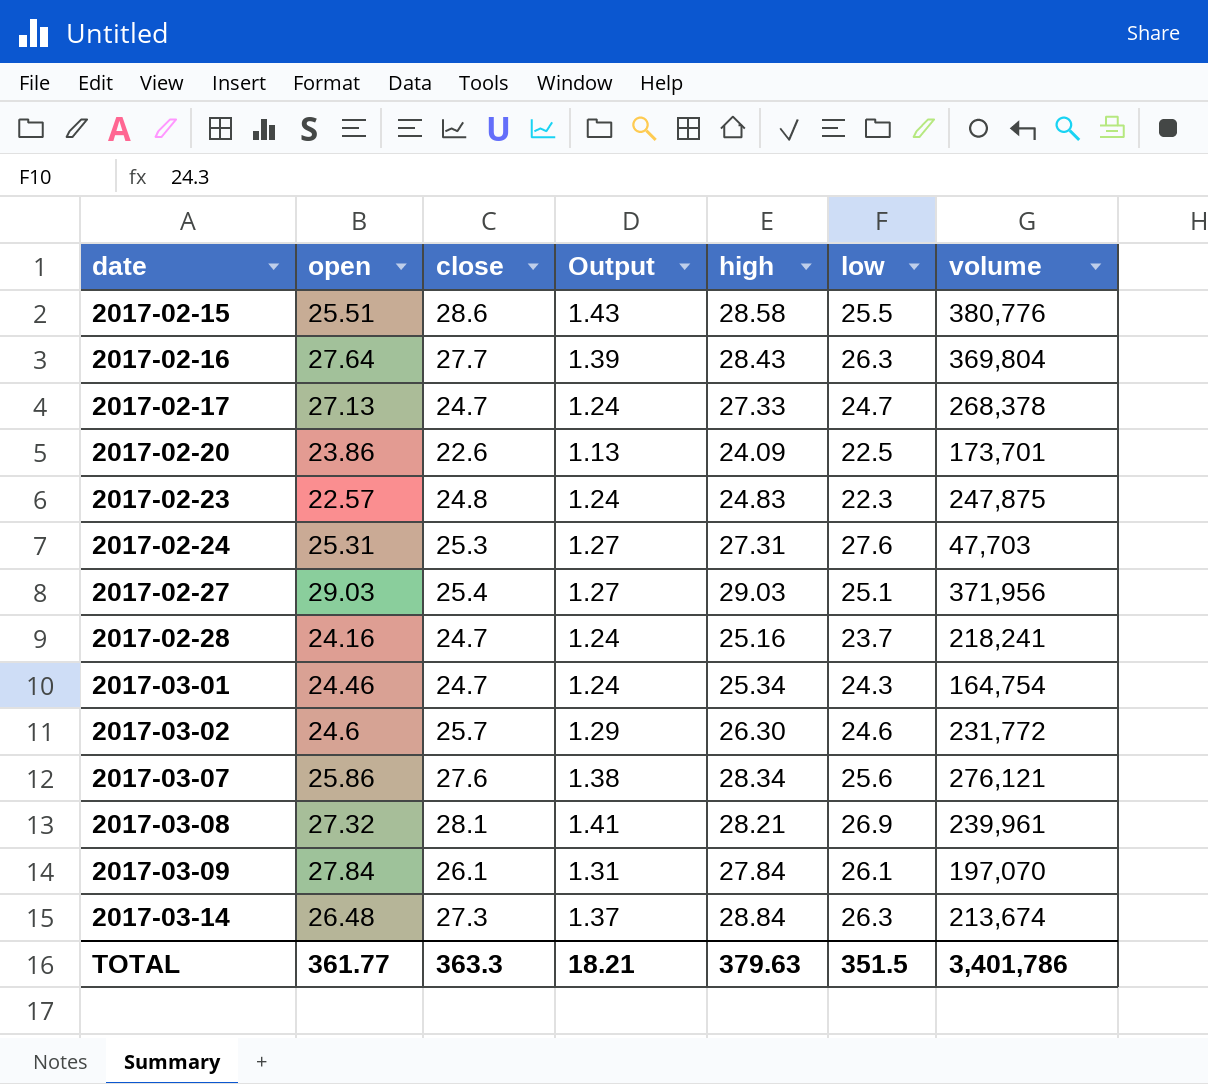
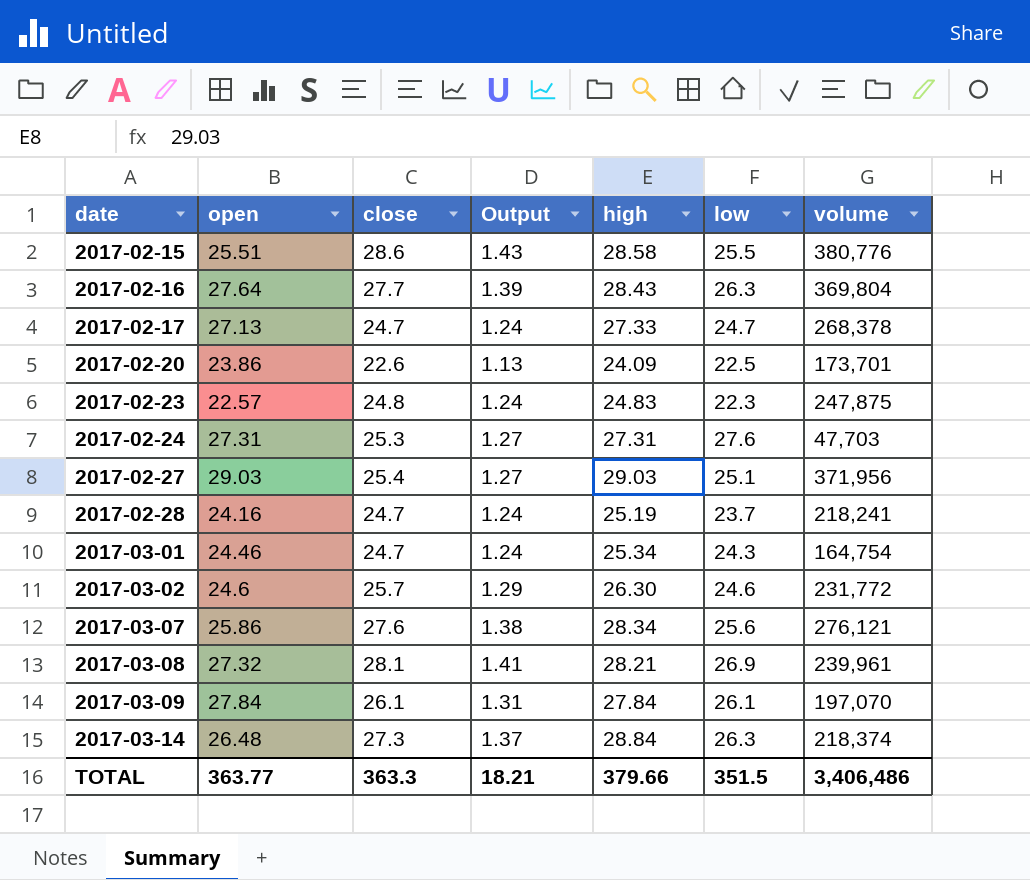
2017-02-24 | open: 25.31 -> 27.31
2017-02-28 | high: 25.16 -> 25.19
2017-03-14 | volume: 213,674 -> 218,374
TOTAL | open: 361.77 -> 363.77
TOTAL | high: 379.63 -> 379.66
TOTAL | volume: 3,401,786 -> 3,406,486

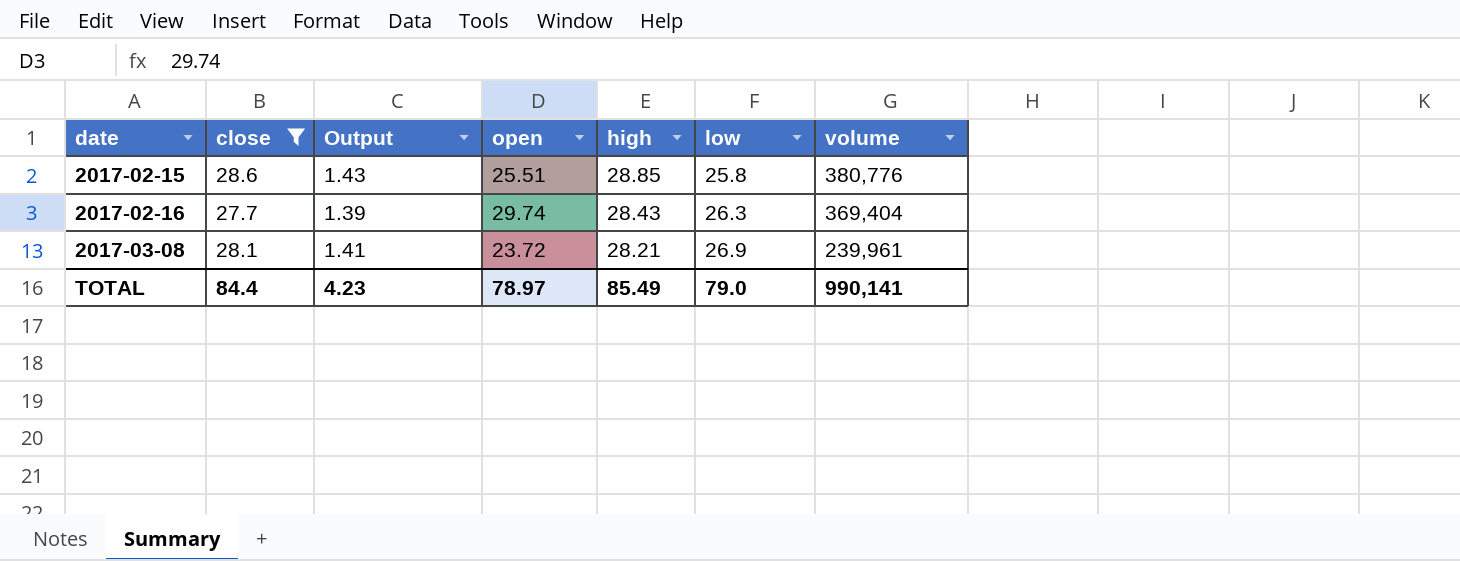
filter: none -> close >= 27.7
column open | position: 2 -> 4
2017-02-15 | high: 28.58 -> 28.85
2017-02-15 | low: 25.5 -> 25.8
2017-02-16 | open: 27.64 -> 29.74
2017-02-16 | volume: 369,804 -> 369,404
2017-03-08 | open: 27.32 -> 23.72
TOTAL | close: 363.3 -> 84.4
TOTAL | Output: 18.21 -> 4.23
TOTAL | open: 363.77 -> 78.97
TOTAL | high: 379.66 -> 85.49
TOTAL | low: 351.5 -> 79.0
TOTAL | volume: 3,406,486 -> 990,141

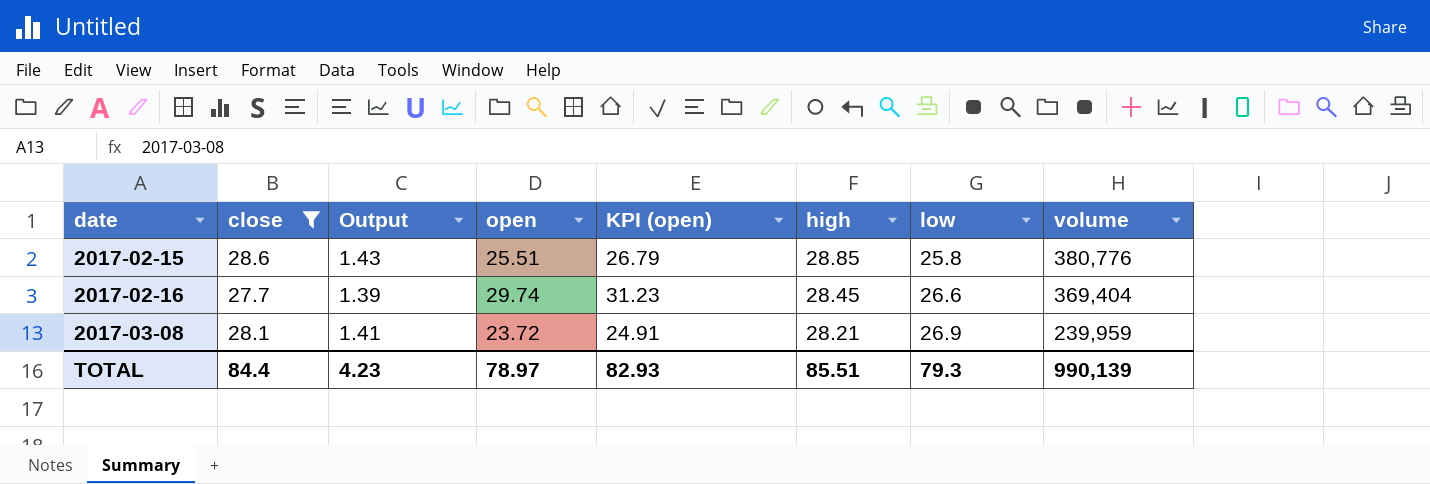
column KPI (open) | formula: none -> [open] * 1.05
2017-02-16 | high: 28.43 -> 28.45
2017-02-16 | low: 26.3 -> 26.6
2017-03-08 | volume: 239,961 -> 239,959
TOTAL | high: 85.49 -> 85.51
TOTAL | low: 79.0 -> 79.3
TOTAL | volume: 990,141 -> 990,139

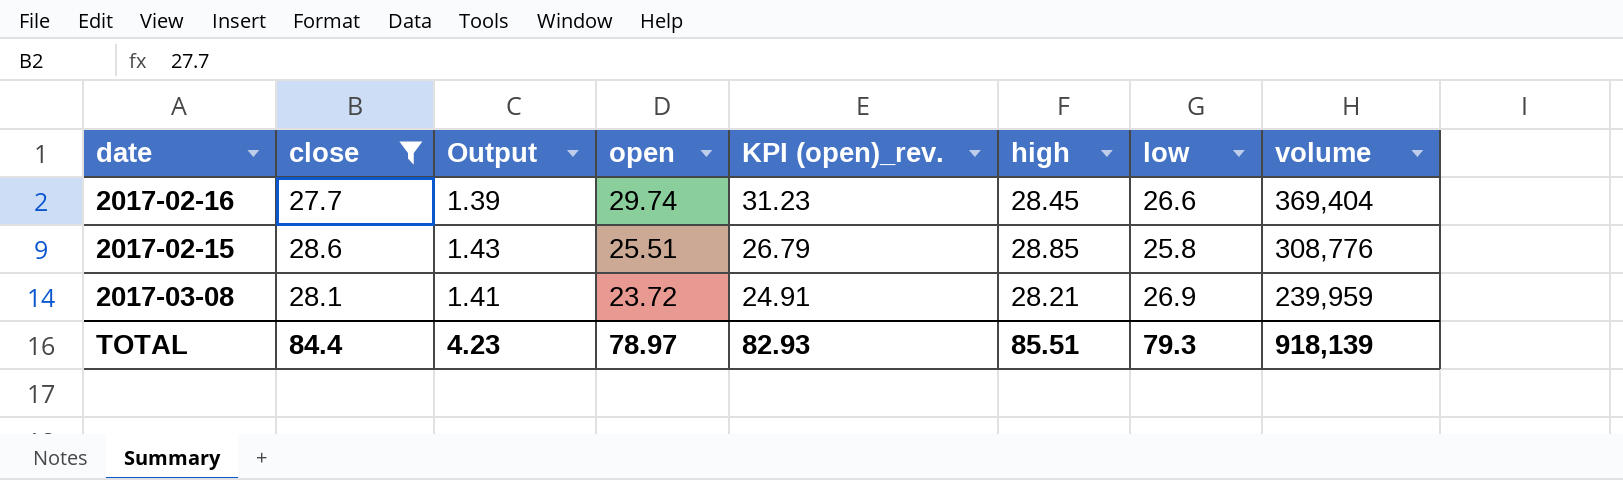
row order: date ascending -> open descending
column name: KPI (open) -> KPI (open)_rev.
2017-02-15 | volume: 380,776 -> 308,776
TOTAL | volume: 990,139 -> 918,139

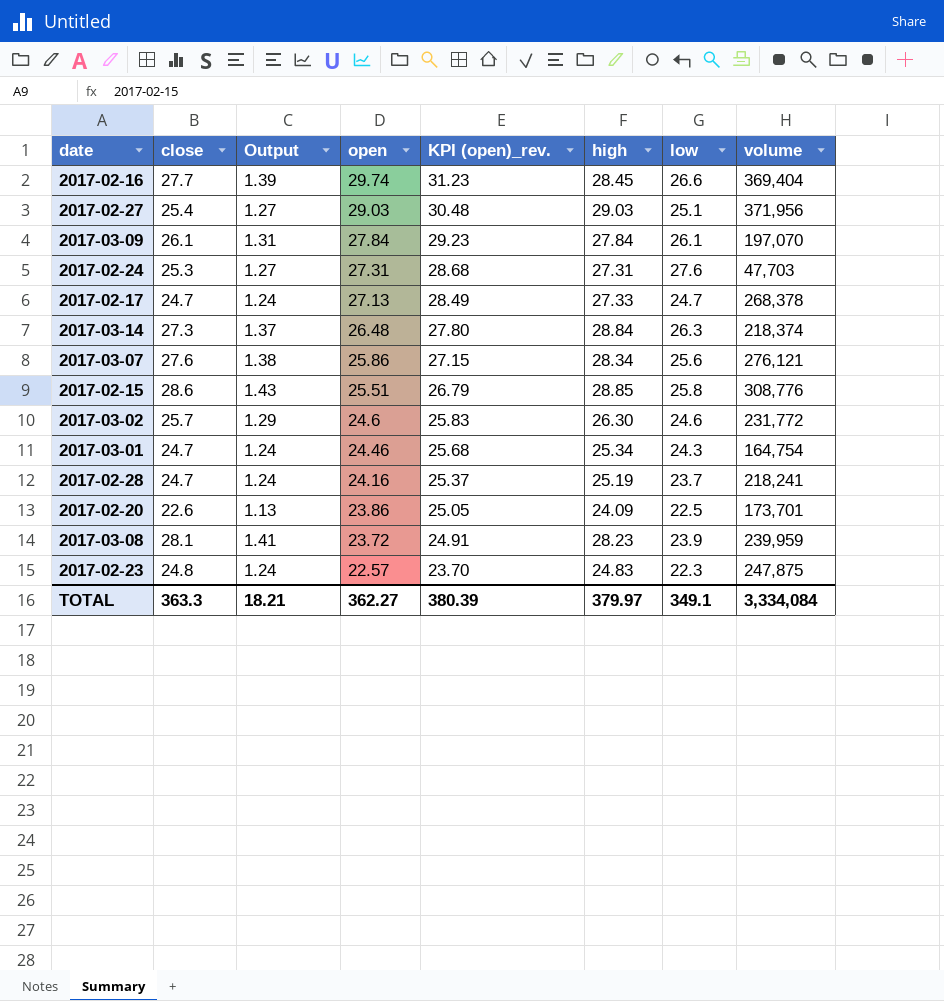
filter: close >= 27.7 -> none
2017-03-08 | high: 28.21 -> 28.23
2017-03-08 | low: 26.9 -> 23.9
TOTAL | close: 84.4 -> 363.3
TOTAL | Output: 4.23 -> 18.21
TOTAL | open: 78.97 -> 362.27
TOTAL | KPI (open)_rev.: 82.93 -> 380.39
TOTAL | high: 85.51 -> 379.97
TOTAL | low: 79.3 -> 349.1
TOTAL | volume: 918,139 -> 3,334,084

